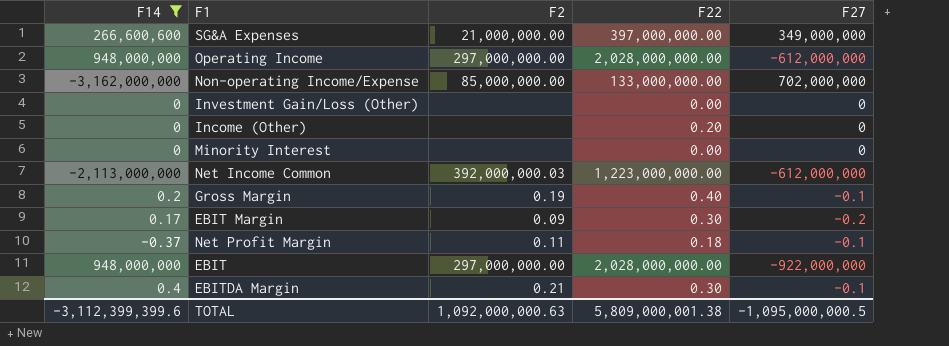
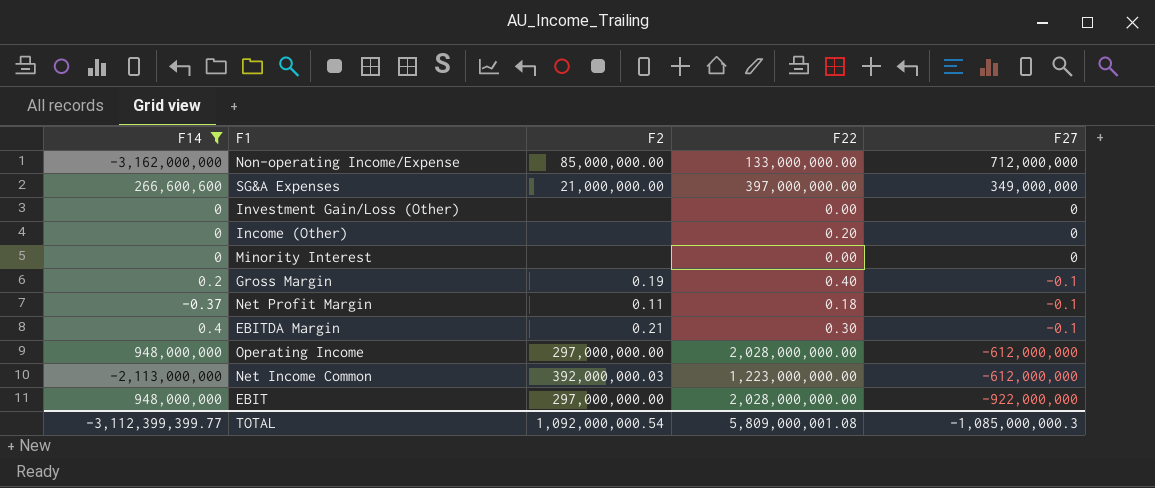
row order: none -> F27 descending
row EBIT Margin: 0.17 | 0.09 | 0.30 | -0.2 -> none
Non-operating Income/Expense | F27: 702,000,000 -> 712,000,000
TOTAL | F14: -3,112,399,399.6 -> -3,112,399,399.77
TOTAL | F2: 1,092,000,000.63 -> 1,092,000,000.54
TOTAL | F22: 5,809,000,001.38 -> 5,809,000,001.08
TOTAL | F27: -1,095,000,000.5 -> -1,085,000,000.3

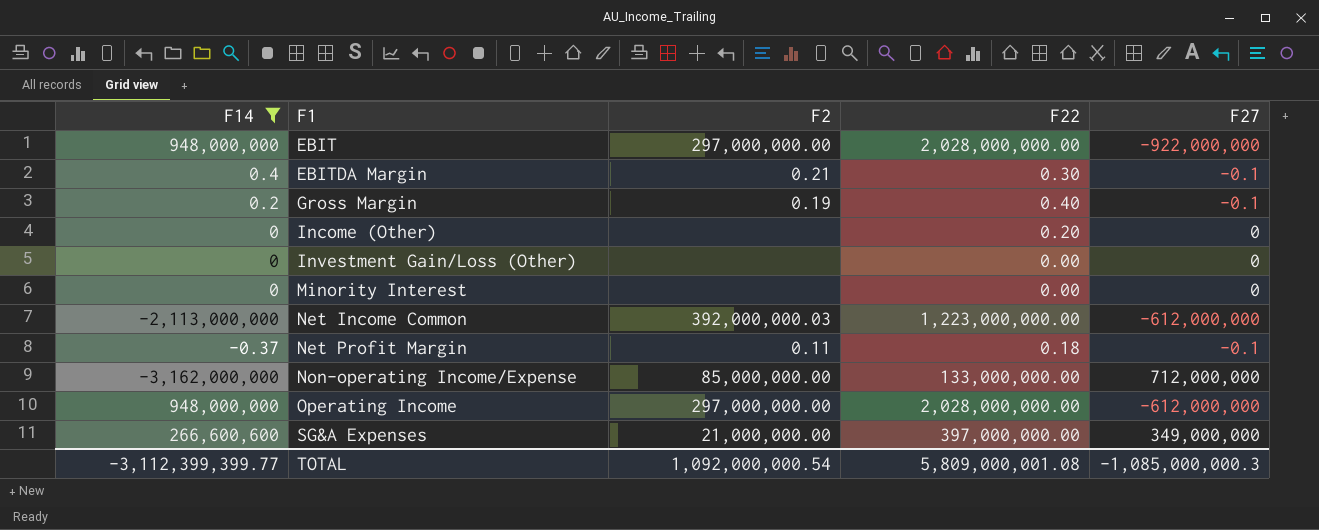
row order: F27 descending -> F1 ascending

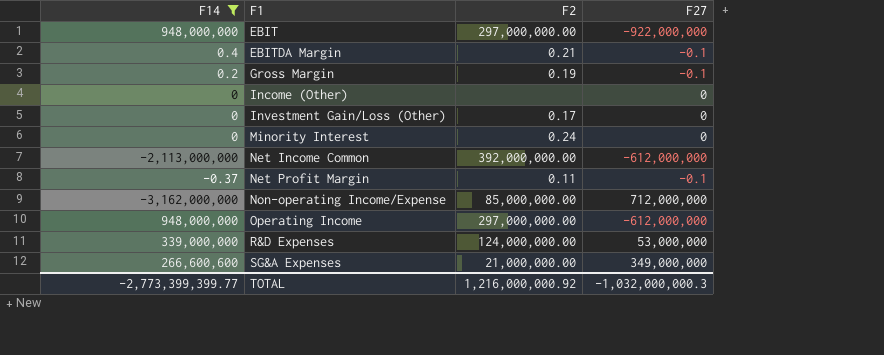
column F22 | position: 4 -> none
Investment Gain/Loss (Other) | F2: none -> 0.17
Minority Interest | F2: none -> 0.24
Net Income Common | F2: 392,000,000.03 -> 392,000,000.00
row R&D Expenses: none -> 339,000,000 | 124,000,000.00 | 53,000,000
TOTAL | F14: -3,112,399,399.77 -> -2,773,399,399.77
TOTAL | F2: 1,092,000,000.54 -> 1,216,000,000.92
TOTAL | F27: -1,085,000,000.3 -> -1,032,000,000.3

